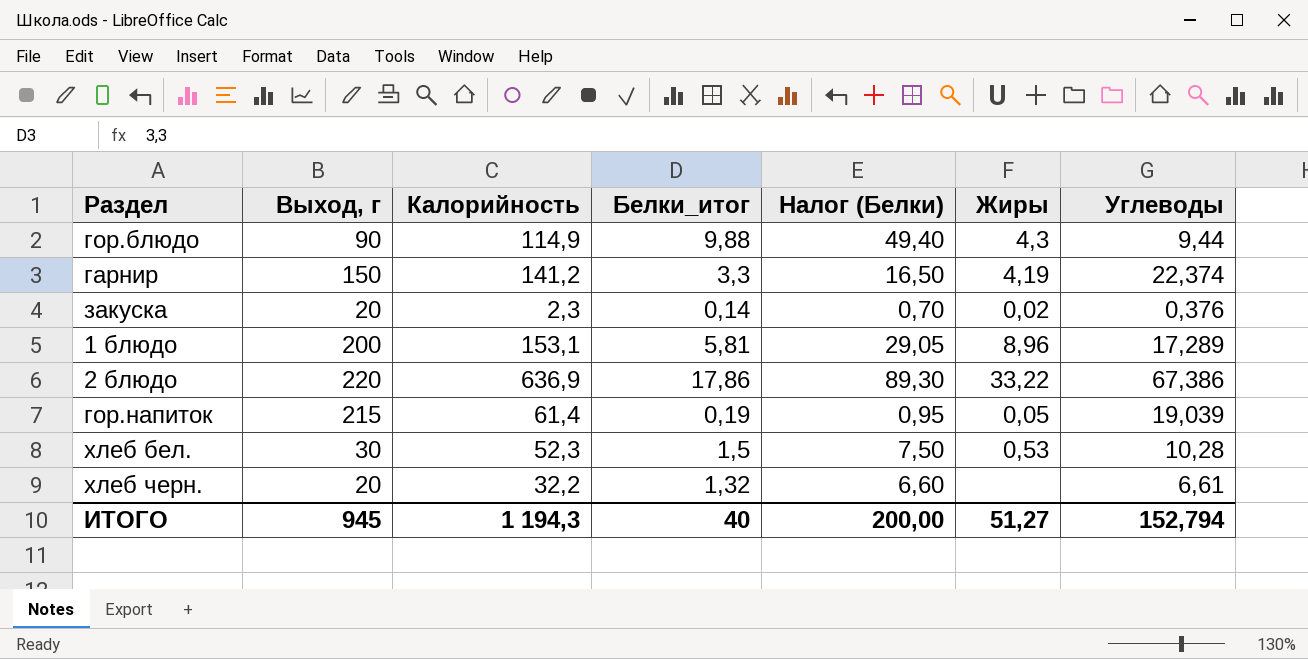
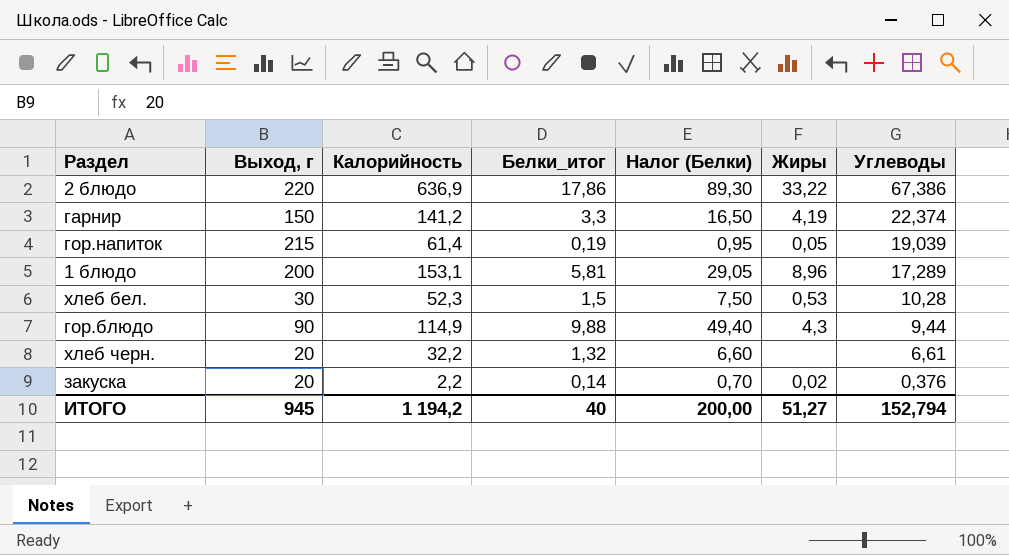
row order: none -> Углеводы descending
закуска | Калорийность: 2,3 -> 2,2
ИТОГО | Калорийность: 1 194,3 -> 1 194,2

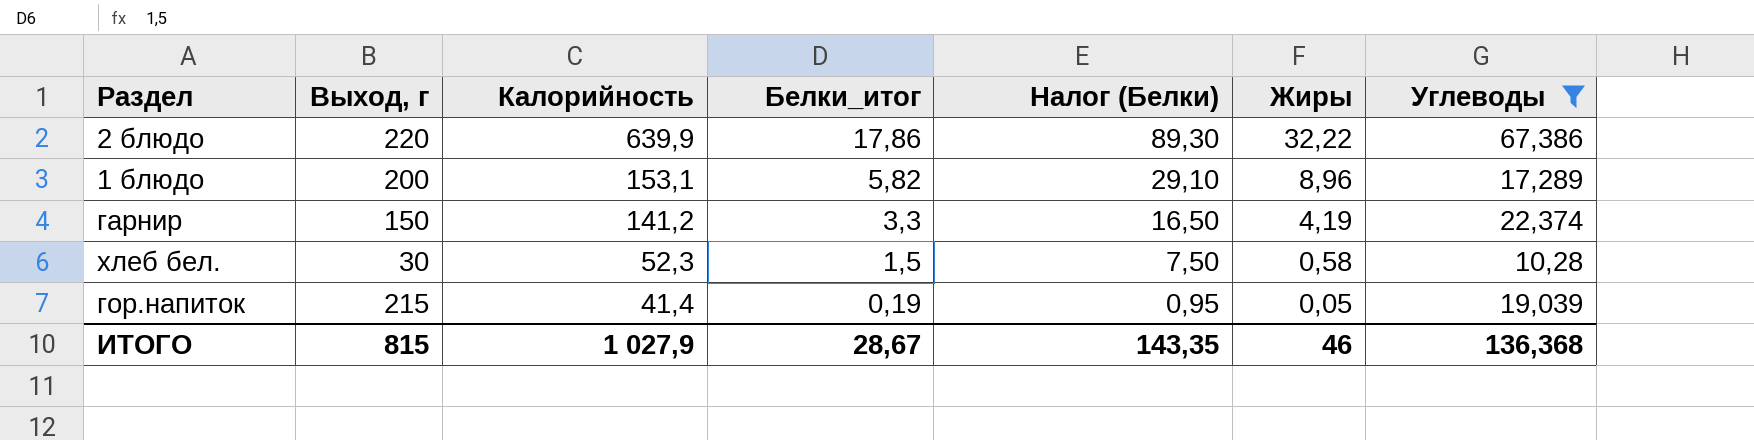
filter: none -> Углеводы >= 10,28
row order: Углеводы descending -> Калорийность descending
2 блюдо | Калорийность: 636,9 -> 639,9
2 блюдо | Жиры: 33,22 -> 32,22
1 блюдо | Белки_итог: 5,81 -> 5,82
1 блюдо | Налог (Белки): 29,05 -> 29,10
хлеб бел. | Жиры: 0,53 -> 0,58
гор.напиток | Калорийность: 61,4 -> 41,4
ИТОГО | Выход, г: 945 -> 815
ИТОГО | Калорийность: 1 194,2 -> 1 027,9
ИТОГО | Белки_итог: 40 -> 28,67
ИТОГО | Налог (Белки): 200,00 -> 143,35
ИТОГО | Жиры: 51,27 -> 46
ИТОГО | Углеводы: 152,794 -> 136,368

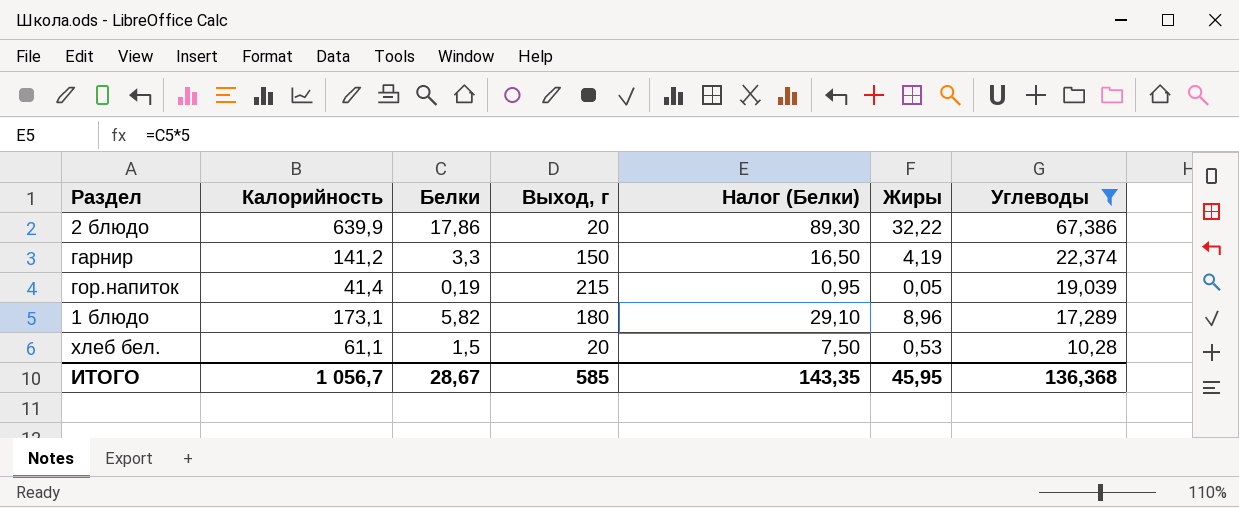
row order: Калорийность descending -> Углеводы descending
column name: Белки_итог -> Белки
column Выход, г | position: 2 -> 4
2 блюдо | Выход, г: 220 -> 20
1 блюдо | Калорийность: 153,1 -> 173,1
1 блюдо | Выход, г: 200 -> 180
хлеб бел. | Калорийность: 52,3 -> 61,1
хлеб бел. | Выход, г: 30 -> 20
хлеб бел. | Жиры: 0,58 -> 0,53
ИТОГО | Калорийность: 1 027,9 -> 1 056,7
ИТОГО | Выход, г: 815 -> 585
ИТОГО | Жиры: 46 -> 45,95

